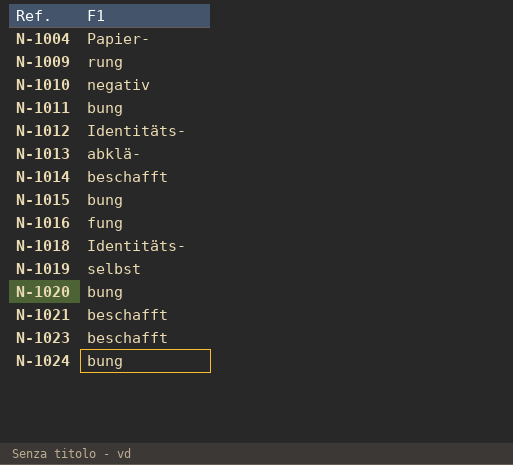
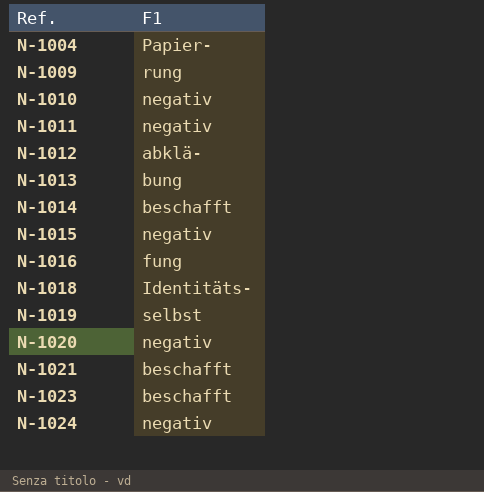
N-1011 | F1: bung -> negativ
N-1012 | F1: Identitäts- -> abklä-
N-1013 | F1: abklä- -> bung
N-1015 | F1: bung -> negativ
N-1020 | F1: bung -> negativ
N-1024 | F1: bung -> negativ

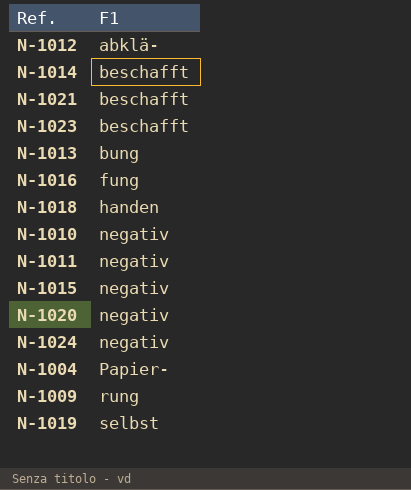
row order: Ref. ascending -> F1 ascending
N-1018 | F1: Identitäts- -> handen

